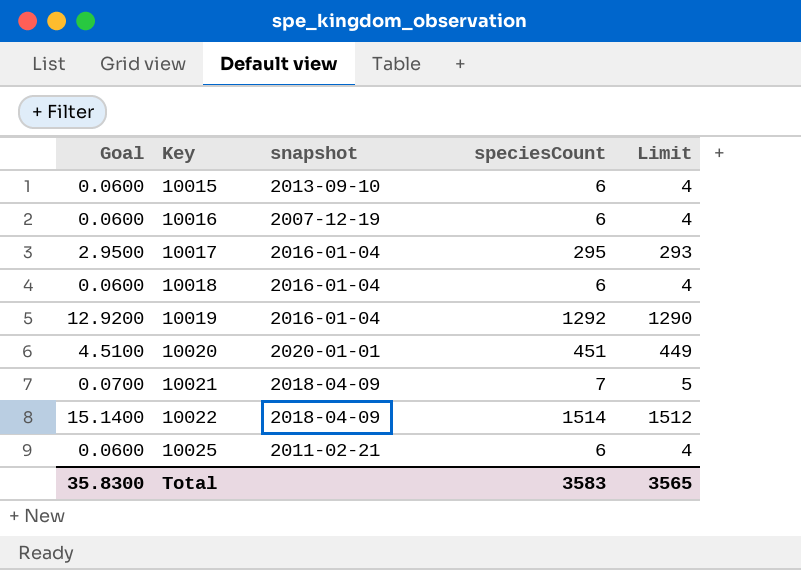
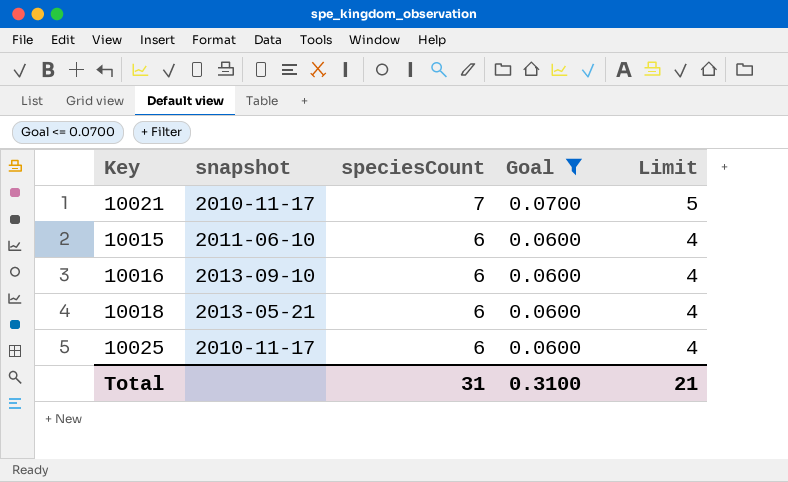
filter: none -> Goal <= 0.0700
row order: Key ascending -> speciesCount descending
column Goal | position: 1 -> 4
10021 | snapshot: 2018-04-09 -> 2010-11-17
10015 | snapshot: 2013-09-10 -> 2011-06-10
10016 | snapshot: 2007-12-19 -> 2013-09-10
10018 | snapshot: 2016-01-04 -> 2013-05-21
10025 | snapshot: 2011-02-21 -> 2010-11-17
Total | speciesCount: 3583 -> 31
Total | Goal: 35.8300 -> 0.3100
Total | Limit: 3565 -> 21

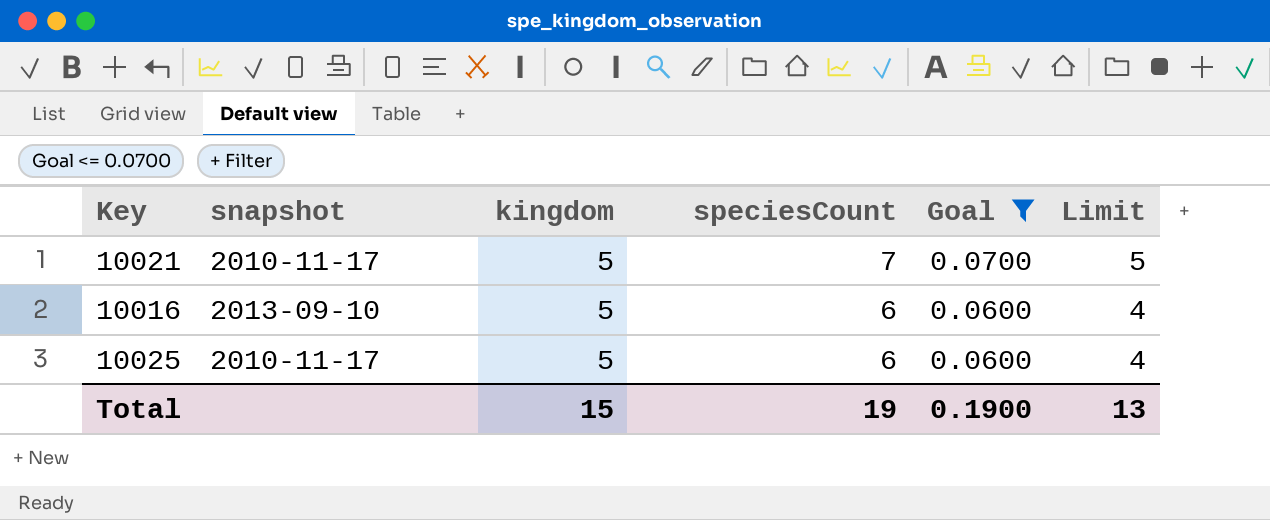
column kingdom | position: none -> 3
row 10015: 2011-06-10 | 6 | 0.0600 | 4 -> none
row 10018: 2013-05-21 | 6 | 0.0600 | 4 -> none
Total | speciesCount: 31 -> 19
Total | Goal: 0.3100 -> 0.1900
Total | Limit: 21 -> 13

